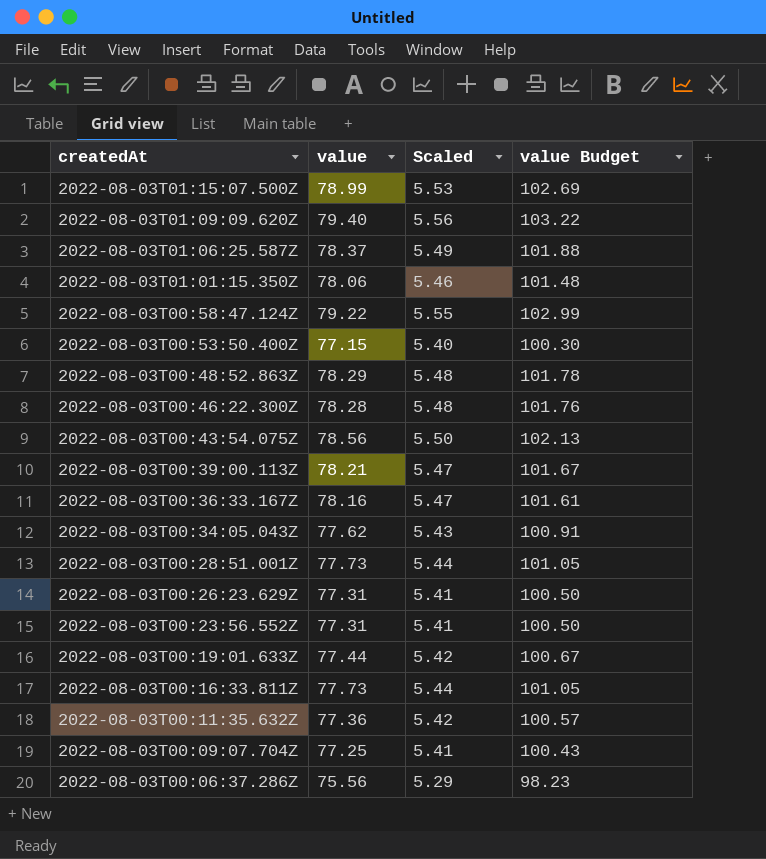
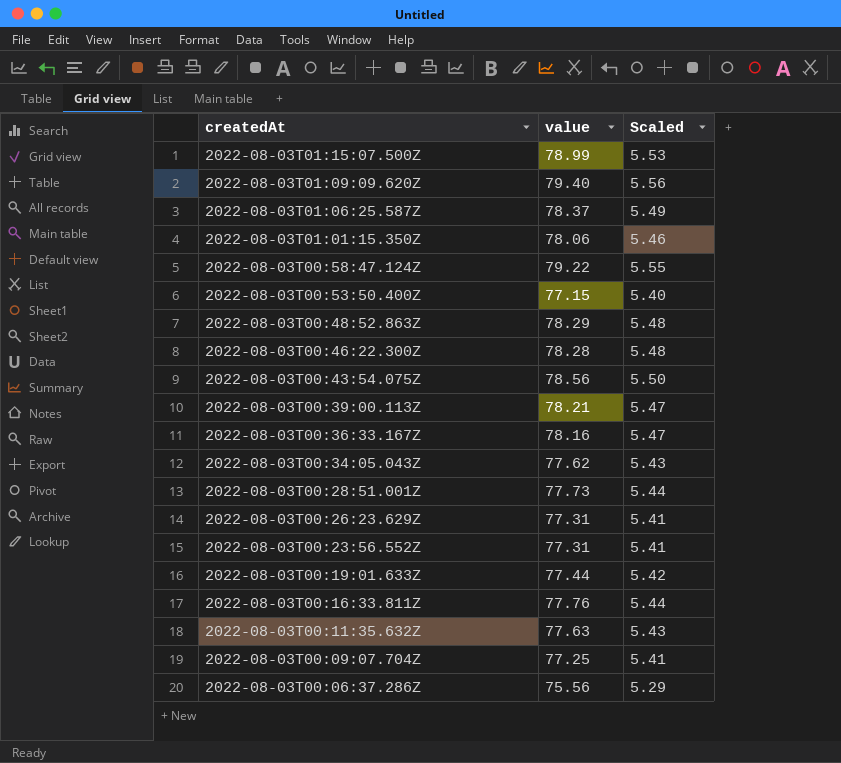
column value Budget | formula: [value] * 1.3 -> none
2022-08-03T00:16:33.811Z | value: 77.73 -> 77.76
2022-08-03T00:11:35.632Z | value: 77.36 -> 77.63
2022-08-03T00:11:35.632Z | Scaled: 5.42 -> 5.43

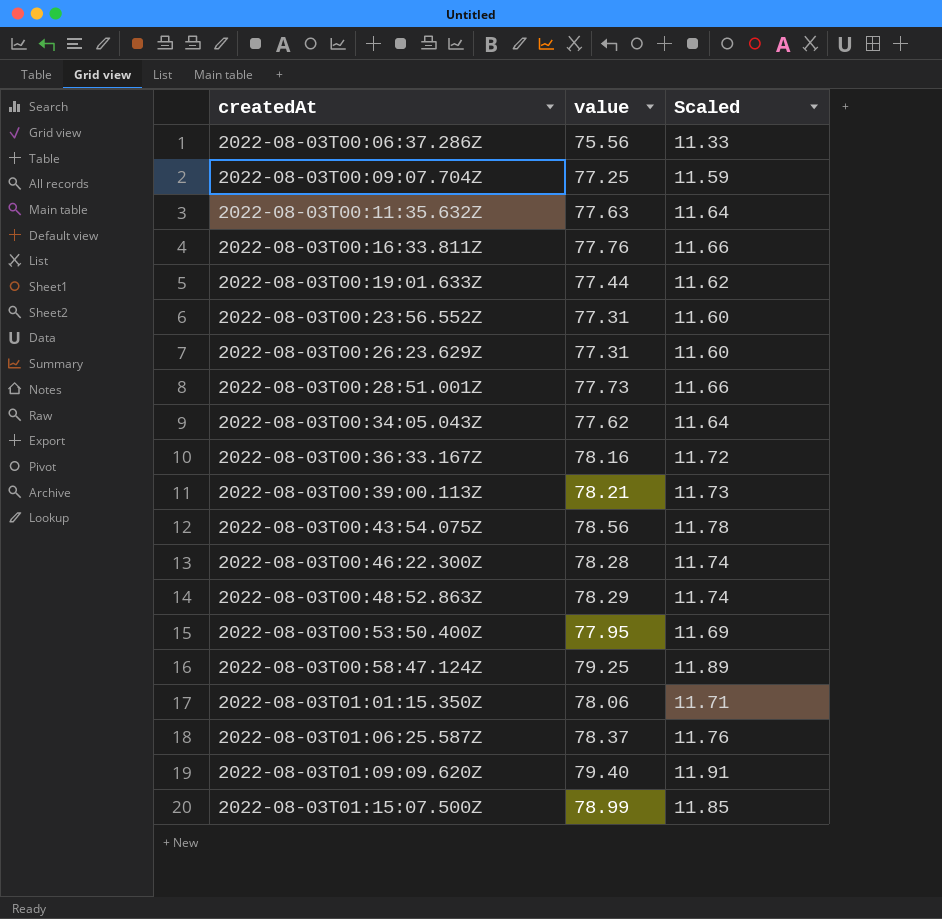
row order: createdAt descending -> createdAt ascending
column Scaled | formula: [value] * 0.07 -> [value] * 0.15
2022-08-03T00:53:50.400Z | value: 77.15 -> 77.95
2022-08-03T00:58:47.124Z | value: 79.22 -> 79.25

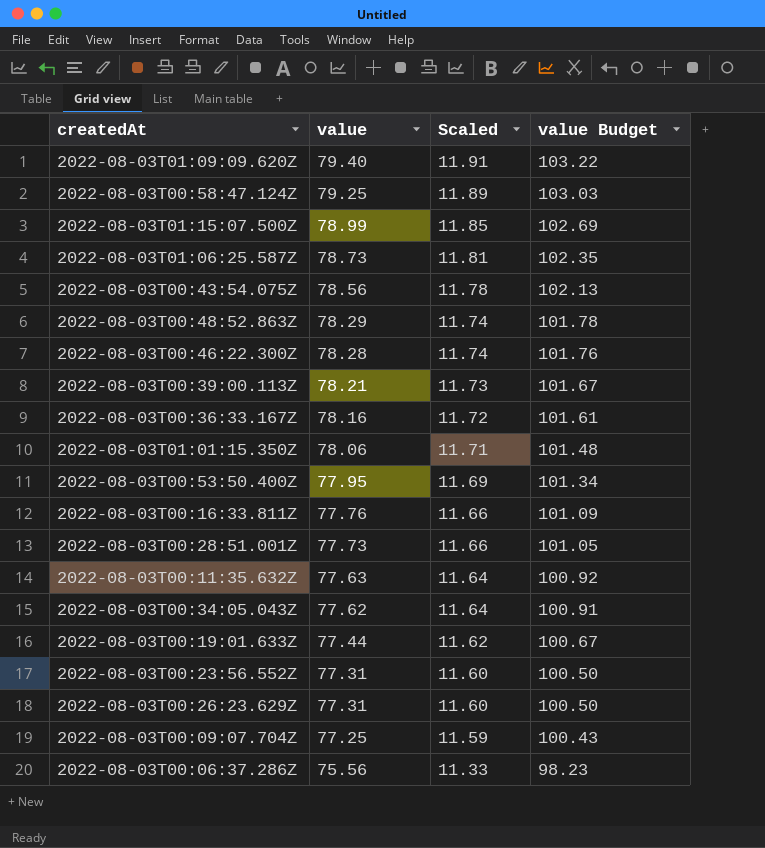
row order: createdAt ascending -> value descending
column value Budget | formula: none -> [value] * 1.3
2022-08-03T01:06:25.587Z | value: 78.37 -> 78.73
2022-08-03T01:06:25.587Z | Scaled: 11.76 -> 11.81

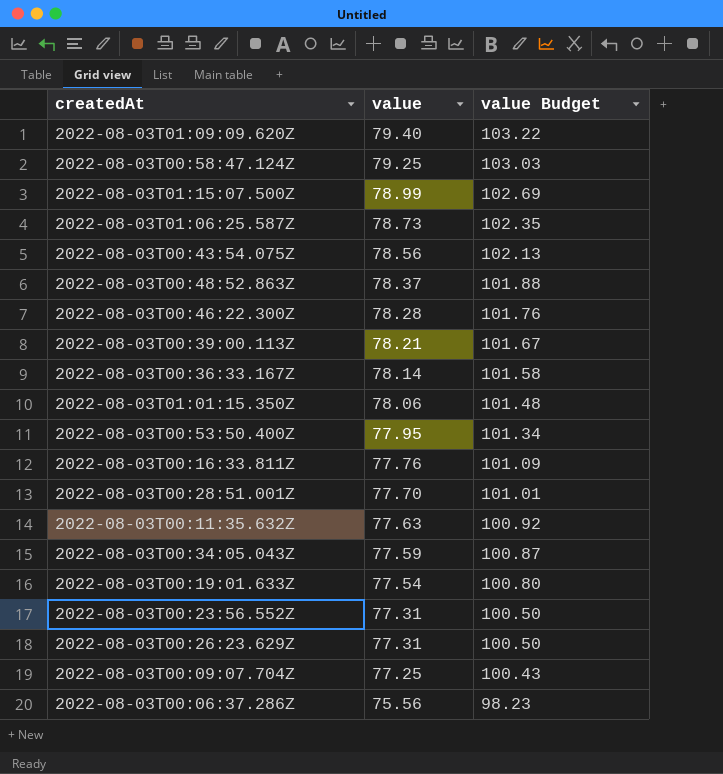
column Scaled | formula: [value] * 0.15 -> none
2022-08-03T00:48:52.863Z | value: 78.29 -> 78.37
2022-08-03T00:48:52.863Z | value Budget: 101.78 -> 101.88
2022-08-03T00:36:33.167Z | value: 78.16 -> 78.14
2022-08-03T00:36:33.167Z | value Budget: 101.61 -> 101.58
2022-08-03T00:28:51.001Z | value: 77.73 -> 77.70
2022-08-03T00:28:51.001Z | value Budget: 101.05 -> 101.01
2022-08-03T00:34:05.043Z | value: 77.62 -> 77.59
2022-08-03T00:34:05.043Z | value Budget: 100.91 -> 100.87
2022-08-03T00:19:01.633Z | value: 77.44 -> 77.54
2022-08-03T00:19:01.633Z | value Budget: 100.67 -> 100.80

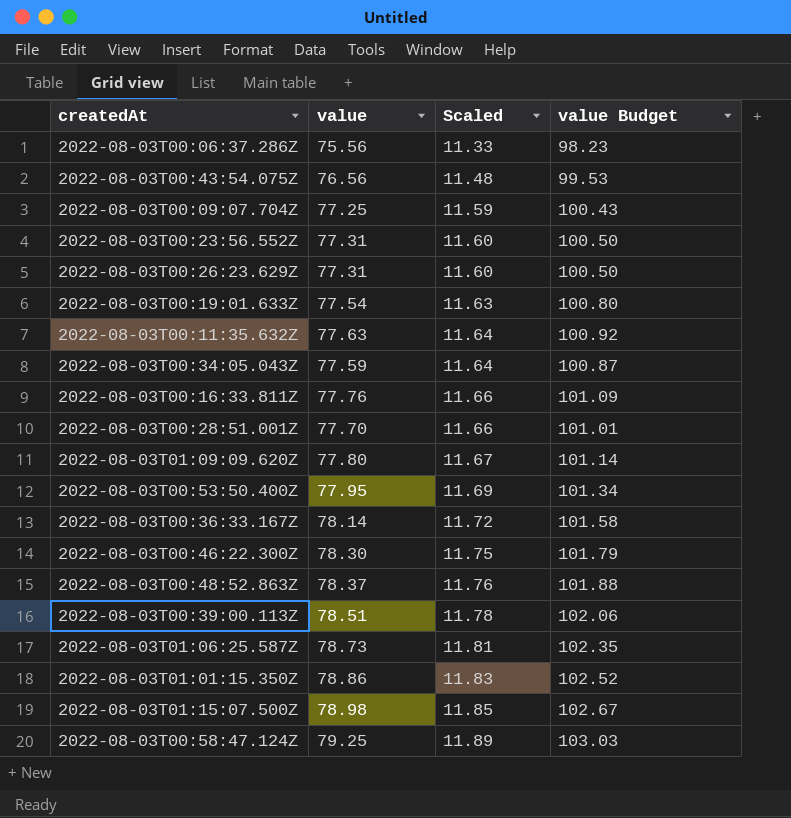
row order: value descending -> Scaled ascending
column Scaled | formula: none -> [value] * 0.15
2022-08-03T00:43:54.075Z | value: 78.56 -> 76.56
2022-08-03T00:43:54.075Z | value Budget: 102.13 -> 99.53
2022-08-03T01:09:09.620Z | value: 79.40 -> 77.80
2022-08-03T01:09:09.620Z | value Budget: 103.22 -> 101.14
2022-08-03T00:46:22.300Z | value: 78.28 -> 78.30
2022-08-03T00:46:22.300Z | value Budget: 101.76 -> 101.79
2022-08-03T00:39:00.113Z | value: 78.21 -> 78.51
2022-08-03T00:39:00.113Z | value Budget: 101.67 -> 102.06
2022-08-03T01:01:15.350Z | value: 78.06 -> 78.86
2022-08-03T01:01:15.350Z | value Budget: 101.48 -> 102.52
2022-08-03T01:15:07.500Z | value: 78.99 -> 78.98
2022-08-03T01:15:07.500Z | value Budget: 102.69 -> 102.67

